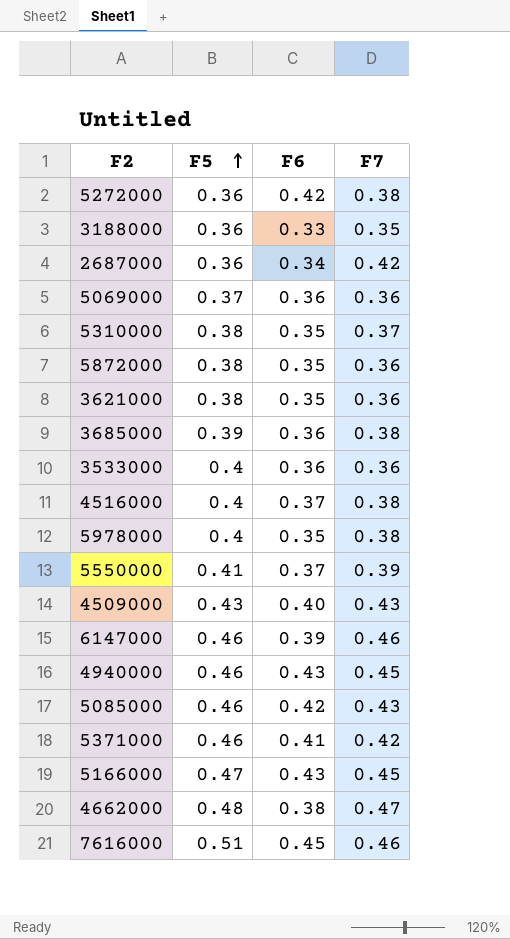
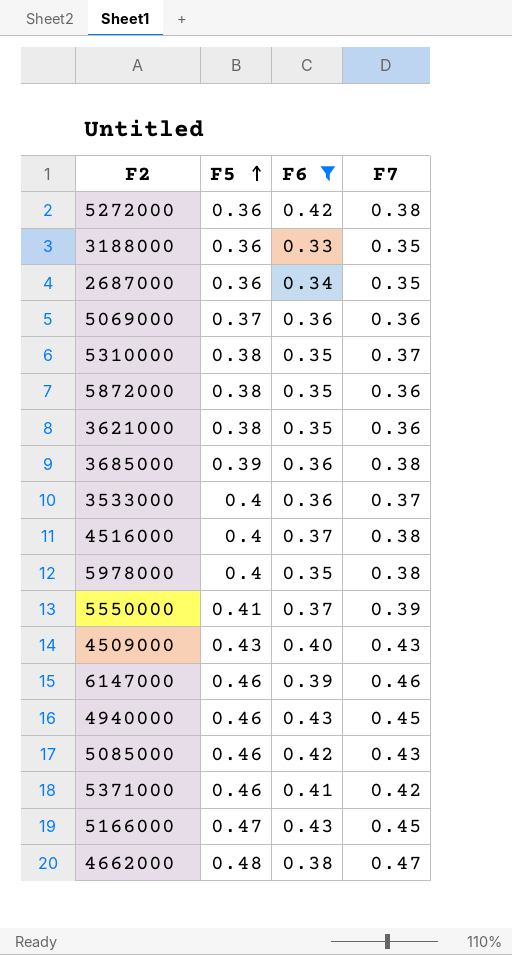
filter: none -> F6 != 0.45
2687000 | F7: 0.42 -> 0.35
3533000 | F7: 0.36 -> 0.37

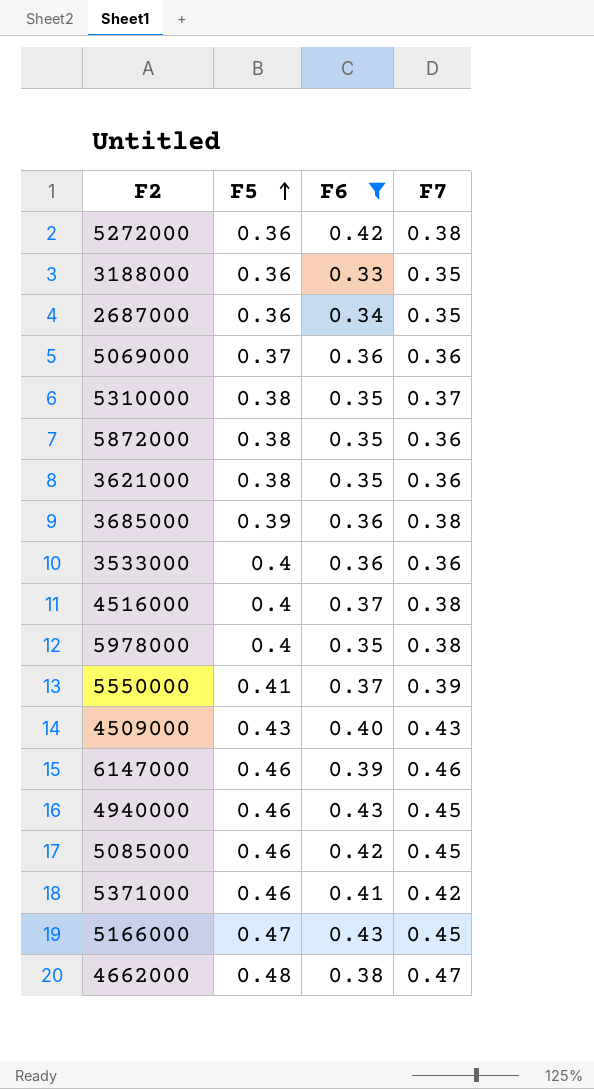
3533000 | F7: 0.37 -> 0.36
5085000 | F7: 0.43 -> 0.45

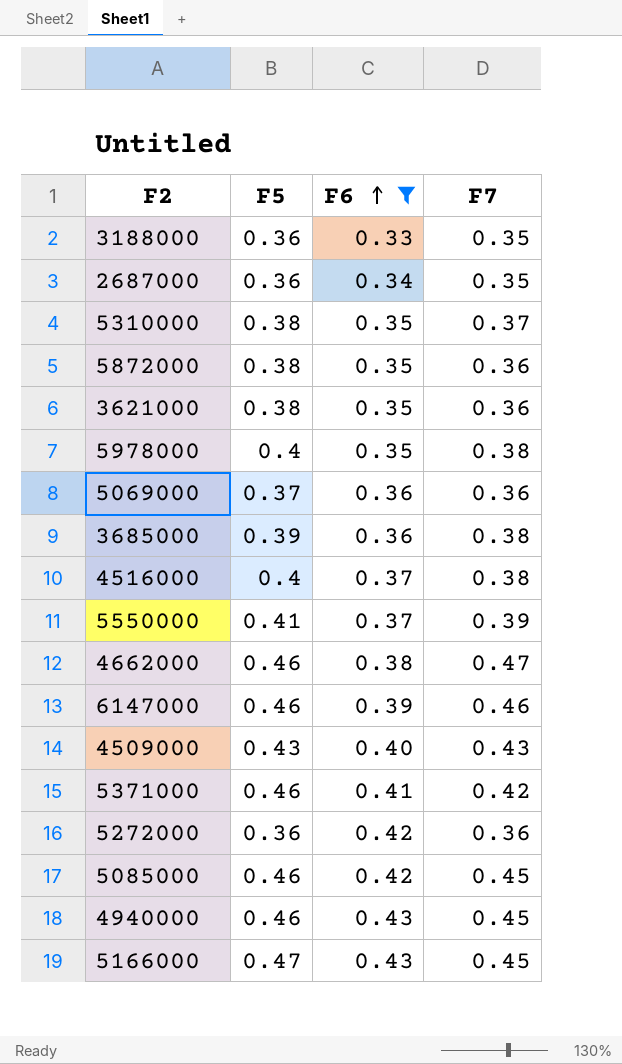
row order: F5 ascending -> F6 ascending
row 3533000: 0.4 | 0.36 | 0.36 -> none
4662000 | F5: 0.48 -> 0.46
5272000 | F7: 0.38 -> 0.36

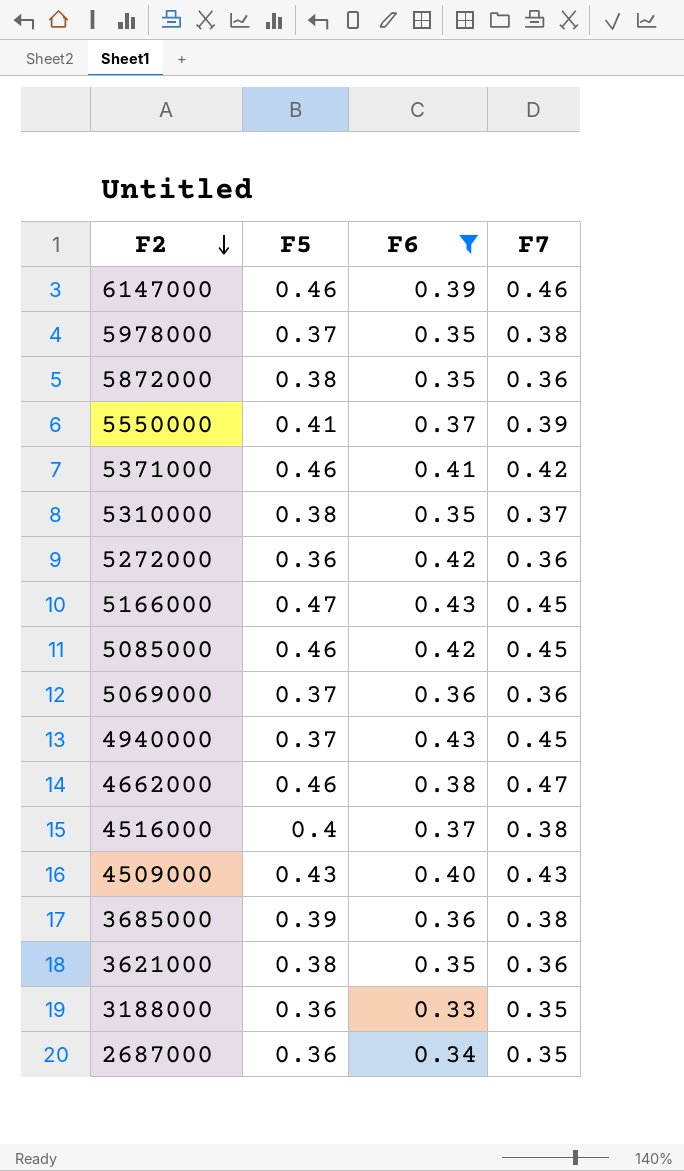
row order: F6 ascending -> F2 descending
5978000 | F5: 0.4 -> 0.37
4940000 | F5: 0.46 -> 0.37

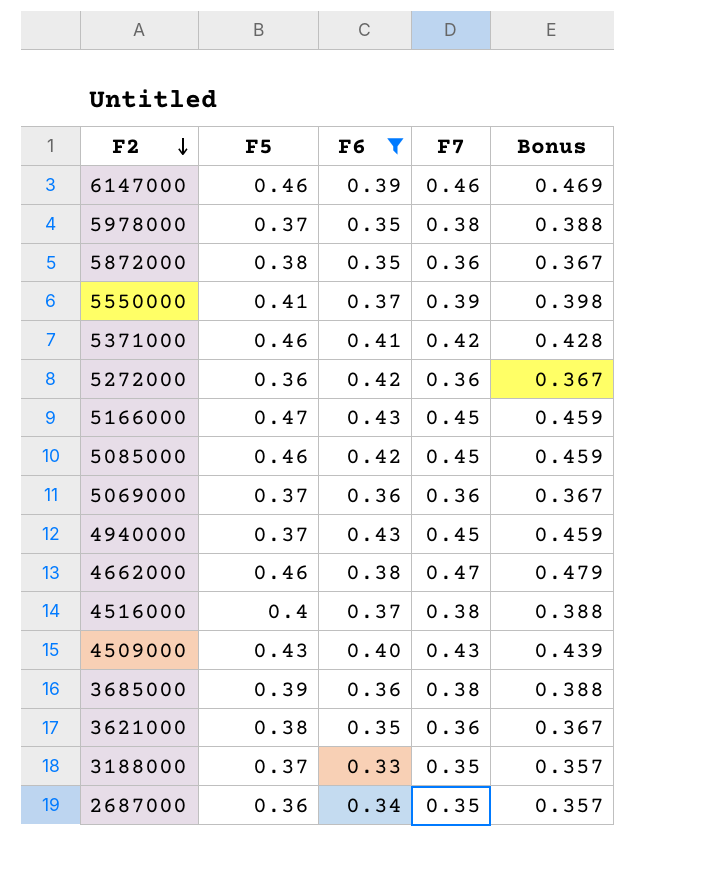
column Bonus | formula: none -> [F7] * 1.02
row 5310000: 0.38 | 0.35 | 0.37 -> none
3188000 | F5: 0.36 -> 0.37

